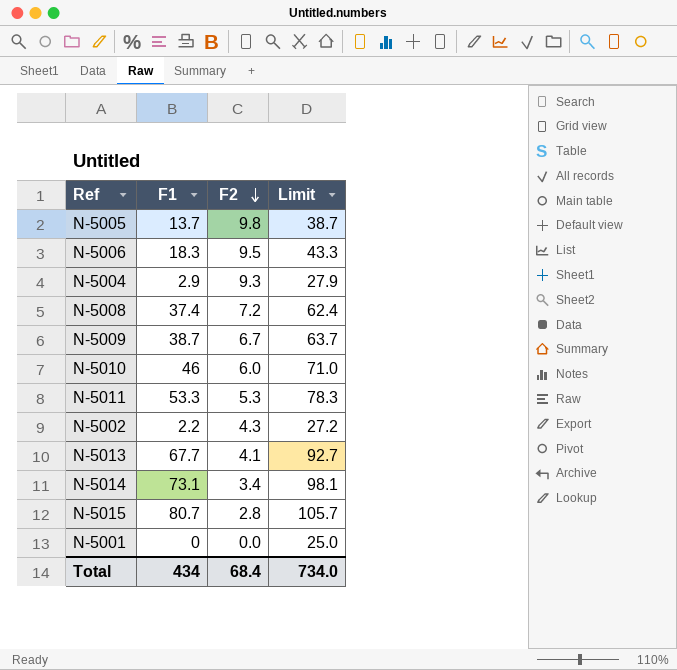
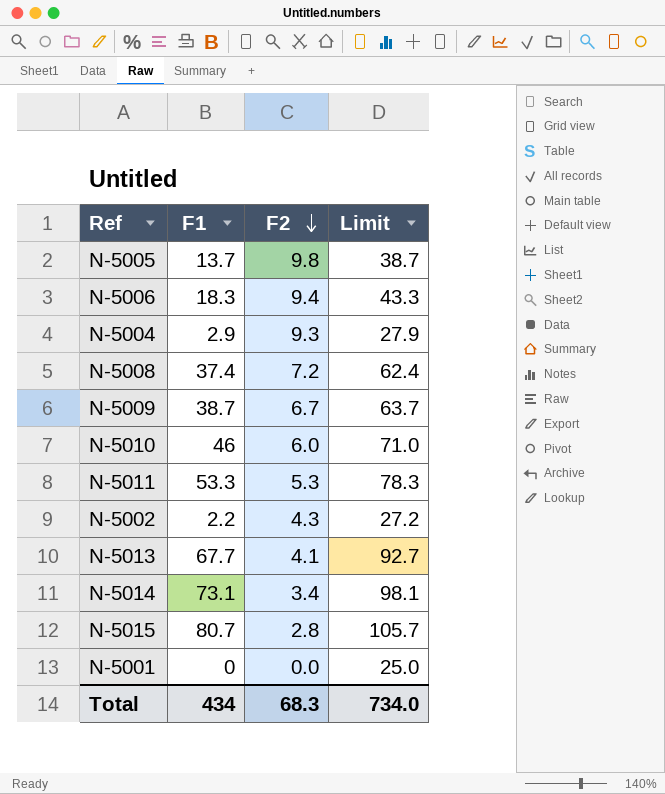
N-5006 | F2: 9.5 -> 9.4
Total | F2: 68.4 -> 68.3

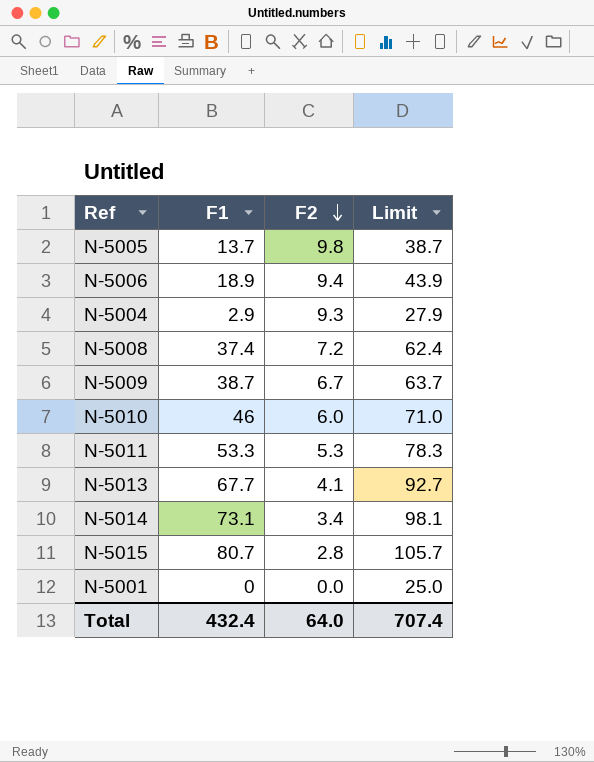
row N-5002: 2.2 | 4.3 | 27.2 -> none
N-5006 | F1: 18.3 -> 18.9
N-5006 | Limit: 43.3 -> 43.9
Total | F1: 434 -> 432.4
Total | F2: 68.3 -> 64.0
Total | Limit: 734.0 -> 707.4

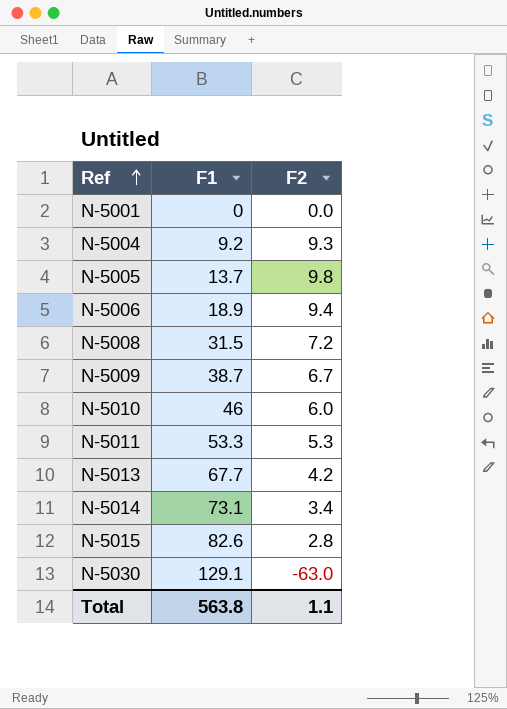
row order: F2 descending -> Ref ascending
column Limit | formula: [F1] + 25 -> none
N-5004 | F1: 2.9 -> 9.2
N-5008 | F1: 37.4 -> 31.5
N-5013 | F2: 4.1 -> 4.2
N-5015 | F1: 80.7 -> 82.6
row N-5030: none -> 129.1 | -63.0
Total | F1: 432.4 -> 563.8
Total | F2: 64.0 -> 1.1

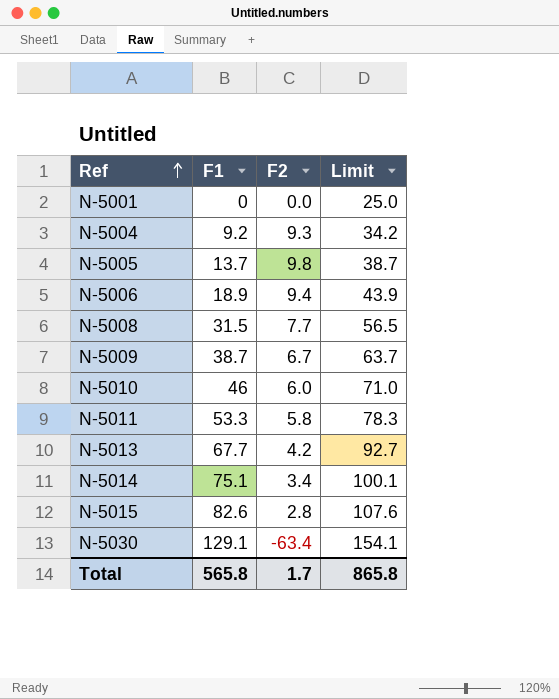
column Limit | formula: none -> [F1] + 25
N-5008 | F2: 7.2 -> 7.7
N-5011 | F2: 5.3 -> 5.8
N-5014 | F1: 73.1 -> 75.1
N-5030 | F2: -63.0 -> -63.4
Total | F1: 563.8 -> 565.8
Total | F2: 1.1 -> 1.7

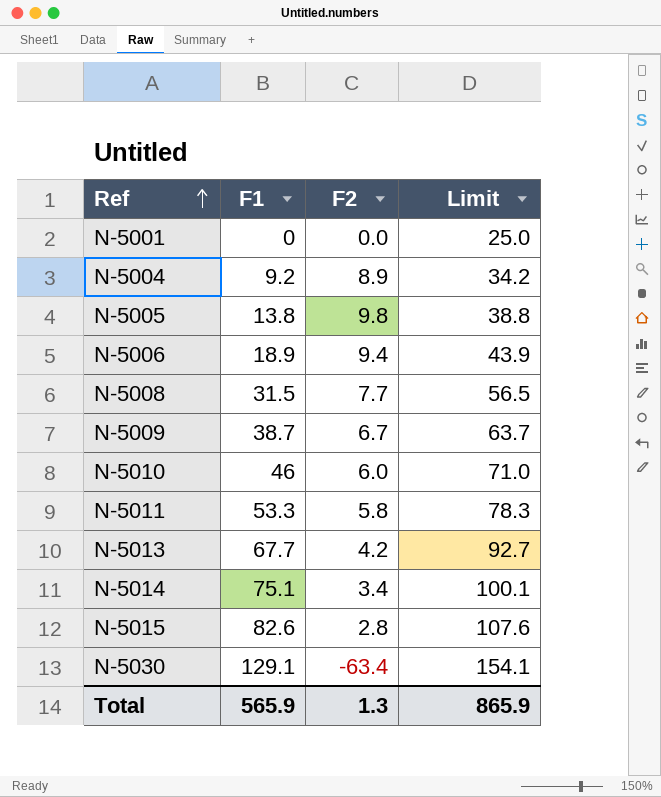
N-5004 | F2: 9.3 -> 8.9
N-5005 | F1: 13.7 -> 13.8
N-5005 | Limit: 38.7 -> 38.8
Total | F1: 565.8 -> 565.9
Total | F2: 1.7 -> 1.3
Total | Limit: 865.8 -> 865.9

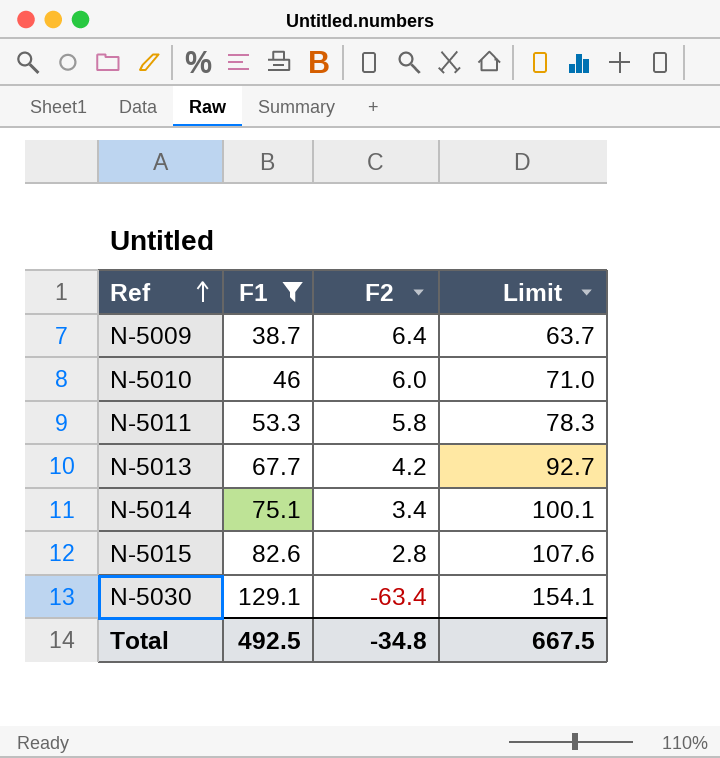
filter: none -> F1 >= 38.7
N-5009 | F2: 6.7 -> 6.4
Total | F1: 565.9 -> 492.5
Total | F2: 1.3 -> -34.8
Total | Limit: 865.9 -> 667.5

